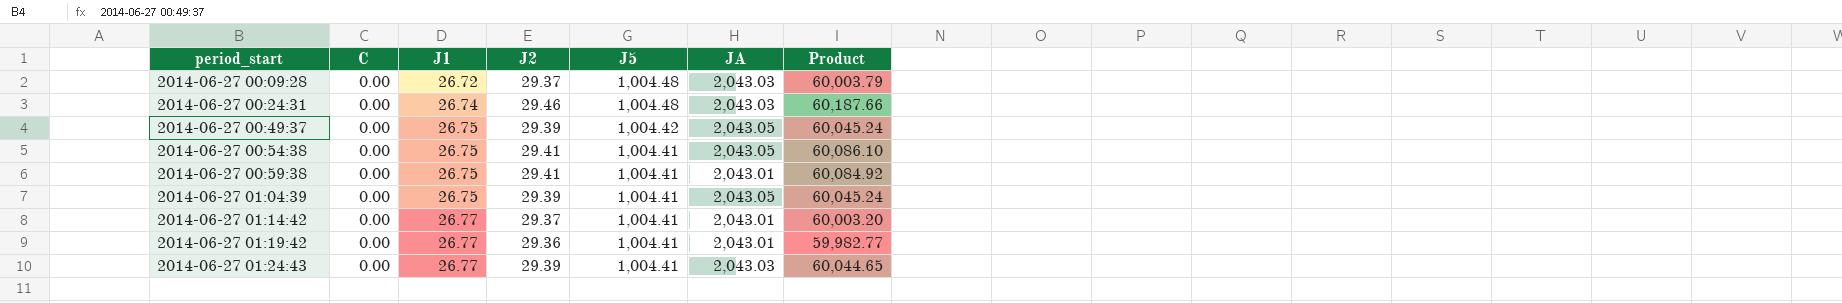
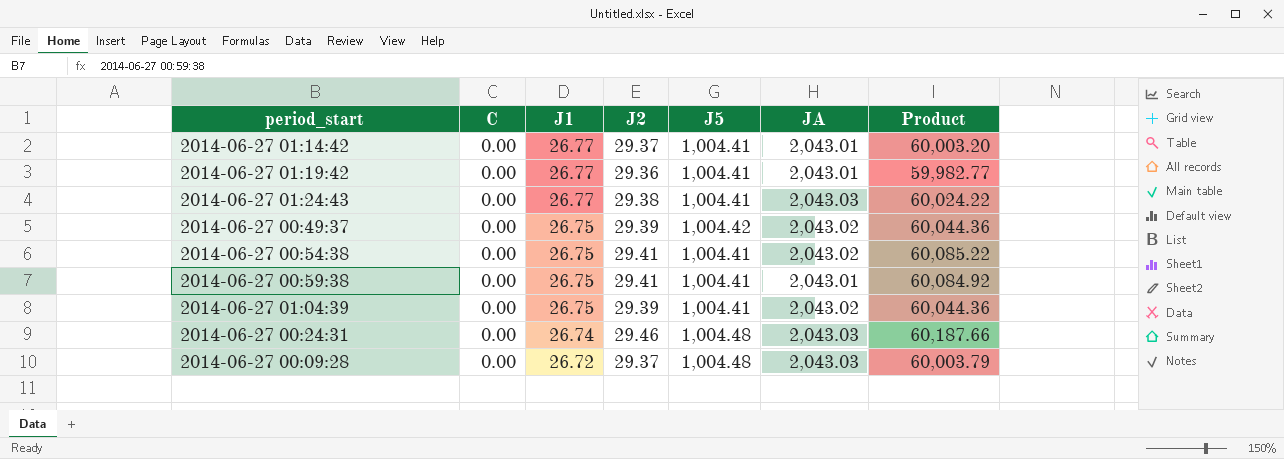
row order: period_start ascending -> J1 descending
2014-06-27 01:24:43 | J2: 29.39 -> 29.38
2014-06-27 01:24:43 | Product: 60,044.65 -> 60,024.22
2014-06-27 00:49:37 | JA: 2,043.05 -> 2,043.02
2014-06-27 00:49:37 | Product: 60,045.24 -> 60,044.36
2014-06-27 00:54:38 | JA: 2,043.05 -> 2,043.02
2014-06-27 00:54:38 | Product: 60,086.10 -> 60,085.22
2014-06-27 01:04:39 | JA: 2,043.05 -> 2,043.02
2014-06-27 01:04:39 | Product: 60,045.24 -> 60,044.36

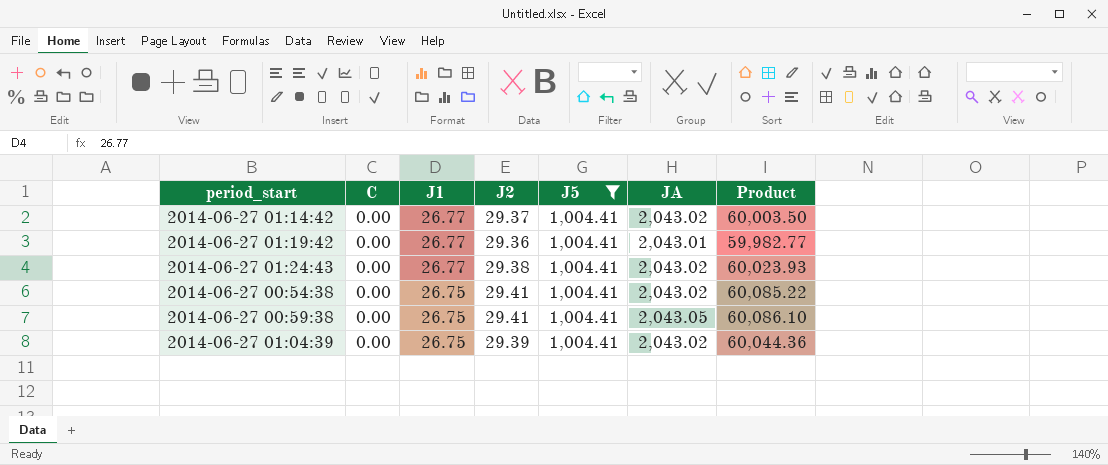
filter: none -> J5 = 1,004.41
2014-06-27 01:14:42 | JA: 2,043.01 -> 2,043.02
2014-06-27 01:14:42 | Product: 60,003.20 -> 60,003.50
2014-06-27 01:24:43 | JA: 2,043.03 -> 2,043.02
2014-06-27 01:24:43 | Product: 60,024.22 -> 60,023.93
2014-06-27 00:59:38 | JA: 2,043.01 -> 2,043.05
2014-06-27 00:59:38 | Product: 60,084.92 -> 60,086.10

